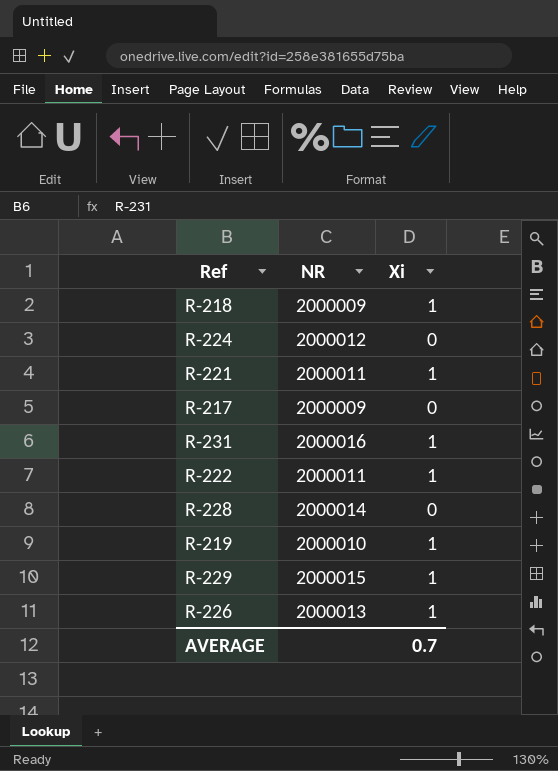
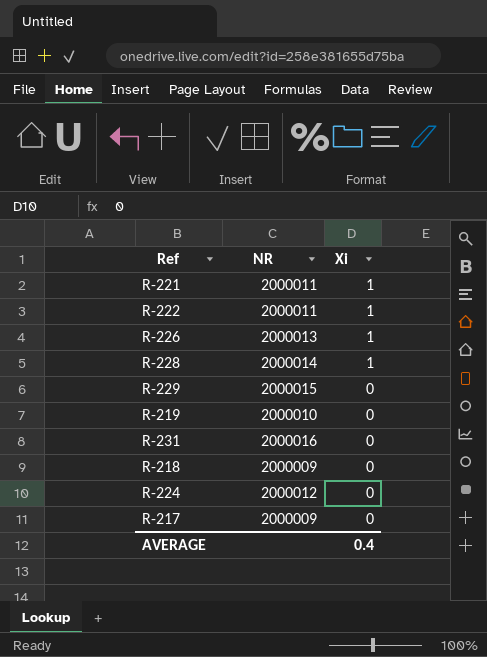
row order: none -> Xi descending
R-228 | Xi: 0 -> 1
R-229 | Xi: 1 -> 0
R-219 | Xi: 1 -> 0
R-231 | Xi: 1 -> 0
R-218 | Xi: 1 -> 0
AVERAGE | Xi: 0.7 -> 0.4

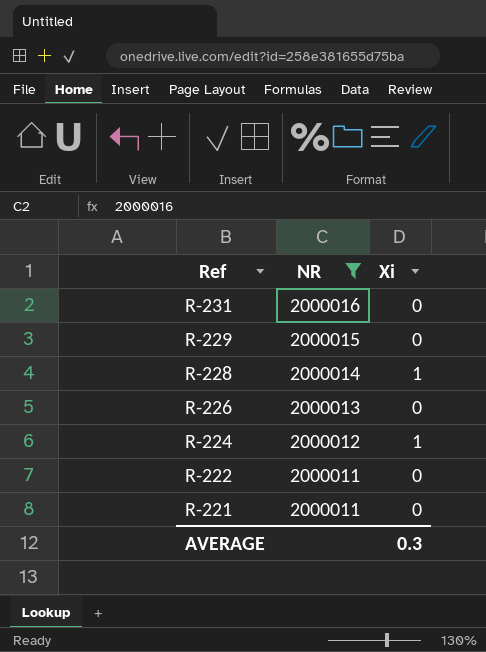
filter: none -> NR >= 2000011
row order: Xi descending -> Ref descending
R-226 | Xi: 1 -> 0
R-224 | Xi: 0 -> 1
R-222 | Xi: 1 -> 0
R-221 | Xi: 1 -> 0
AVERAGE | Xi: 0.4 -> 0.3

